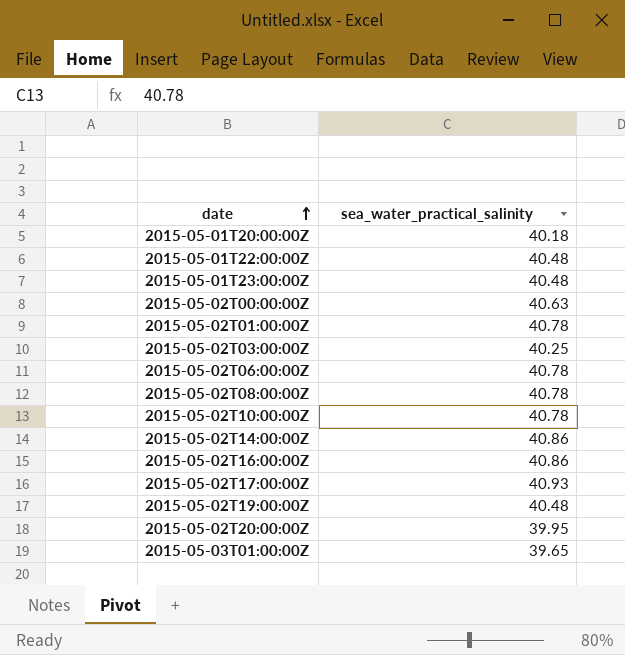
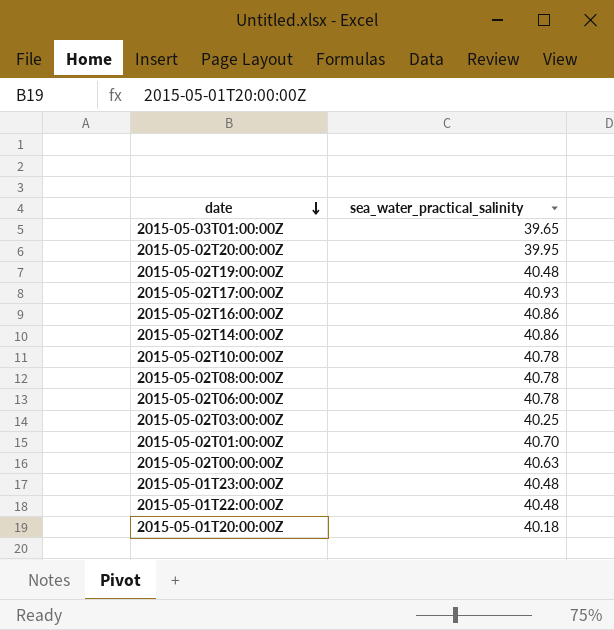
row order: date ascending -> date descending
2015-05-02T01:00:00Z | sea_water_practical_salinity: 40.78 -> 40.70

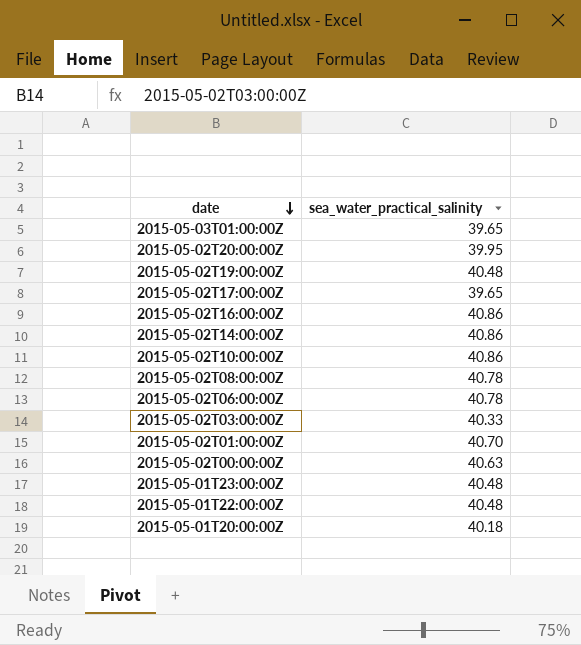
2015-05-02T17:00:00Z | sea_water_practical_salinity: 40.93 -> 39.65
2015-05-02T10:00:00Z | sea_water_practical_salinity: 40.78 -> 40.86
2015-05-02T03:00:00Z | sea_water_practical_salinity: 40.25 -> 40.33

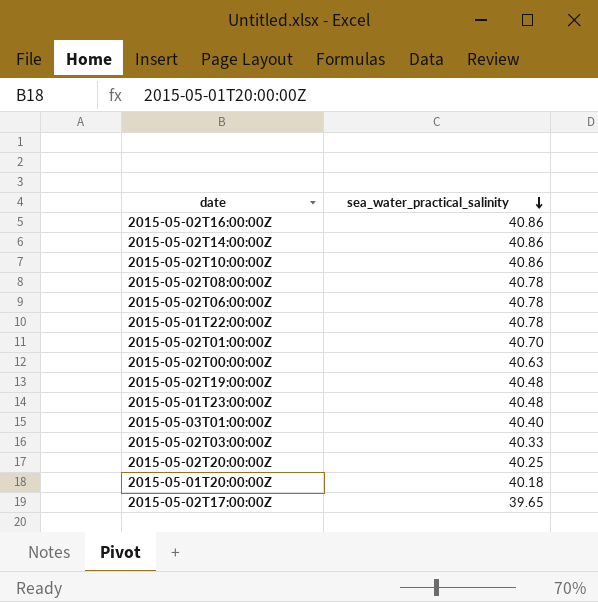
row order: date descending -> sea_water_practical_salinity descending
2015-05-01T22:00:00Z | sea_water_practical_salinity: 40.48 -> 40.78
2015-05-03T01:00:00Z | sea_water_practical_salinity: 39.65 -> 40.40
2015-05-02T20:00:00Z | sea_water_practical_salinity: 39.95 -> 40.25

